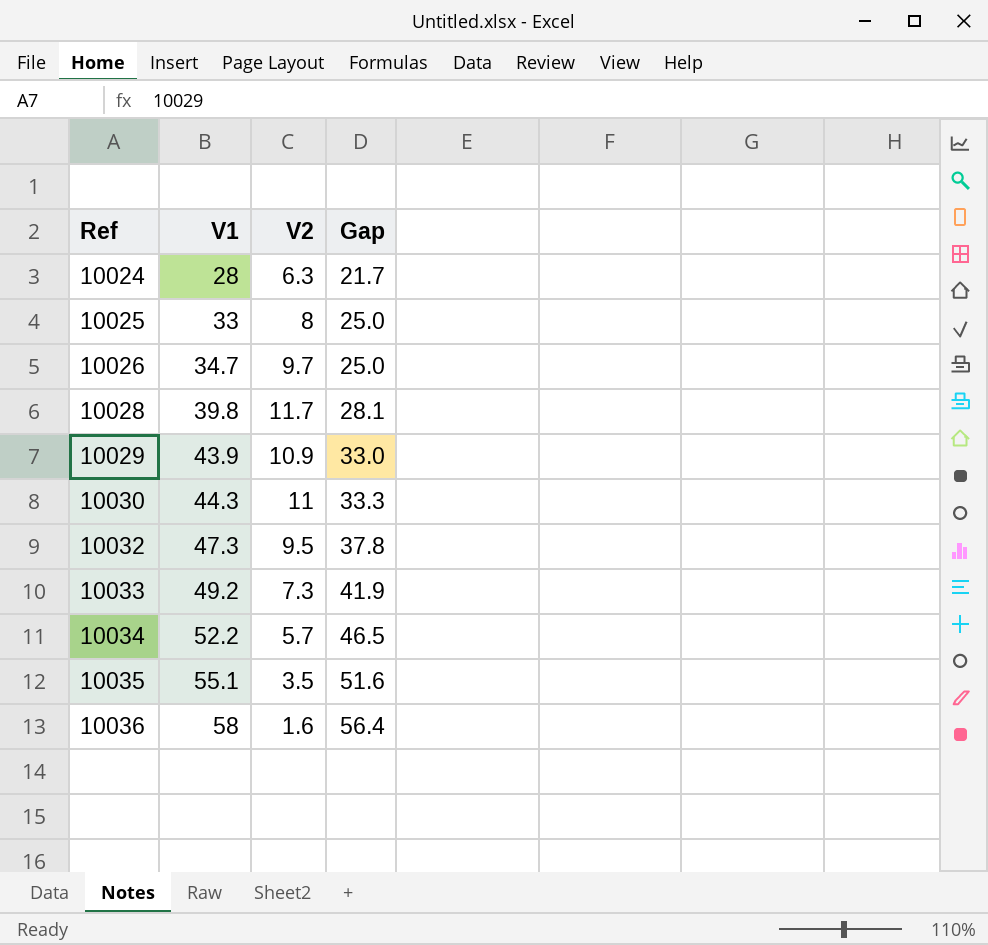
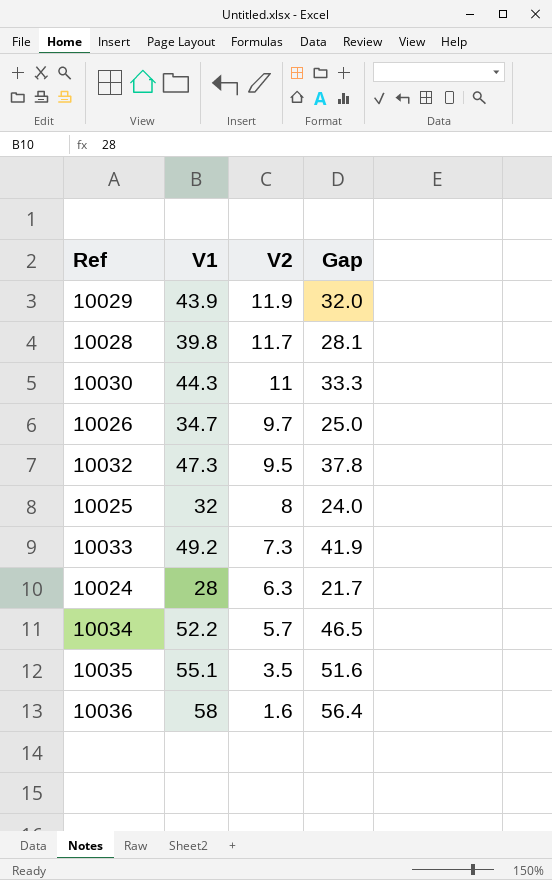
row order: Ref ascending -> V2 descending
10029 | V2: 10.9 -> 11.9
10029 | Gap: 33.0 -> 32.0
10025 | V1: 33 -> 32
10025 | Gap: 25.0 -> 24.0

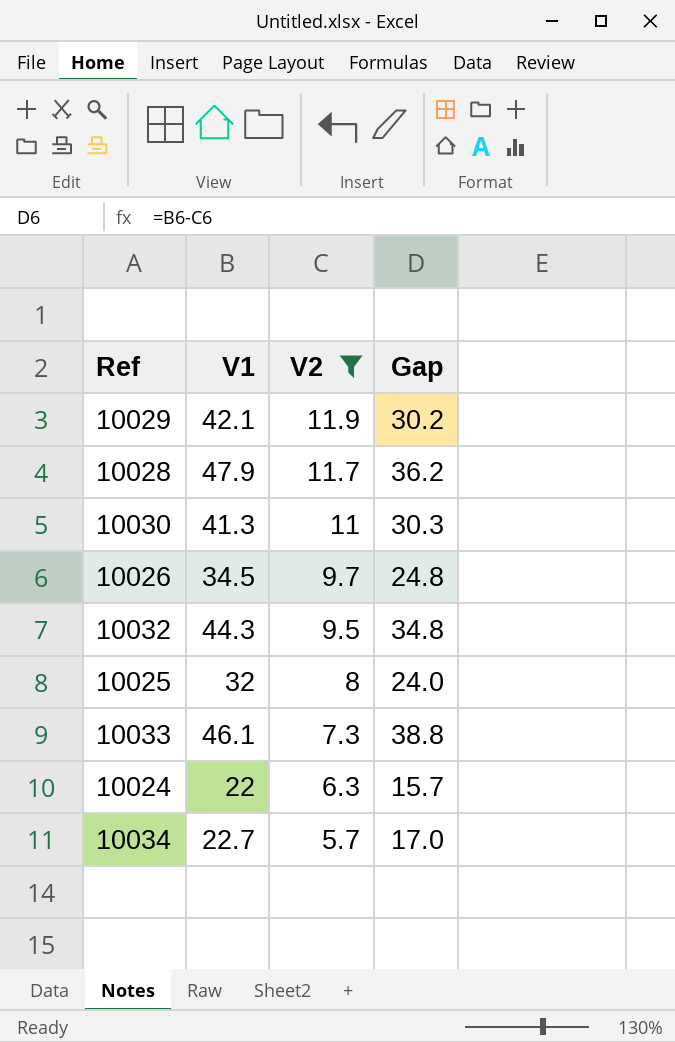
filter: none -> V2 >= 5.7
10029 | V1: 43.9 -> 42.1
10029 | Gap: 32.0 -> 30.2
10028 | V1: 39.8 -> 47.9
10028 | Gap: 28.1 -> 36.2
10030 | V1: 44.3 -> 41.3
10030 | Gap: 33.3 -> 30.3
10026 | V1: 34.7 -> 34.5
10026 | Gap: 25.0 -> 24.8
10032 | V1: 47.3 -> 44.3
10032 | Gap: 37.8 -> 34.8
10033 | V1: 49.2 -> 46.1
10033 | Gap: 41.9 -> 38.8
10024 | V1: 28 -> 22
10024 | Gap: 21.7 -> 15.7
10034 | V1: 52.2 -> 22.7
10034 | Gap: 46.5 -> 17.0

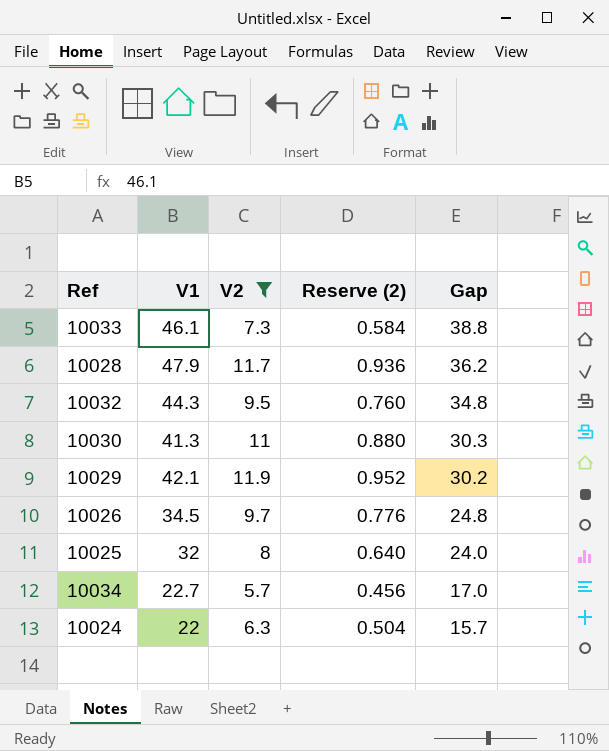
row order: V2 descending -> Gap descending
column Reserve (2) | formula: none -> [V2] * 0.08

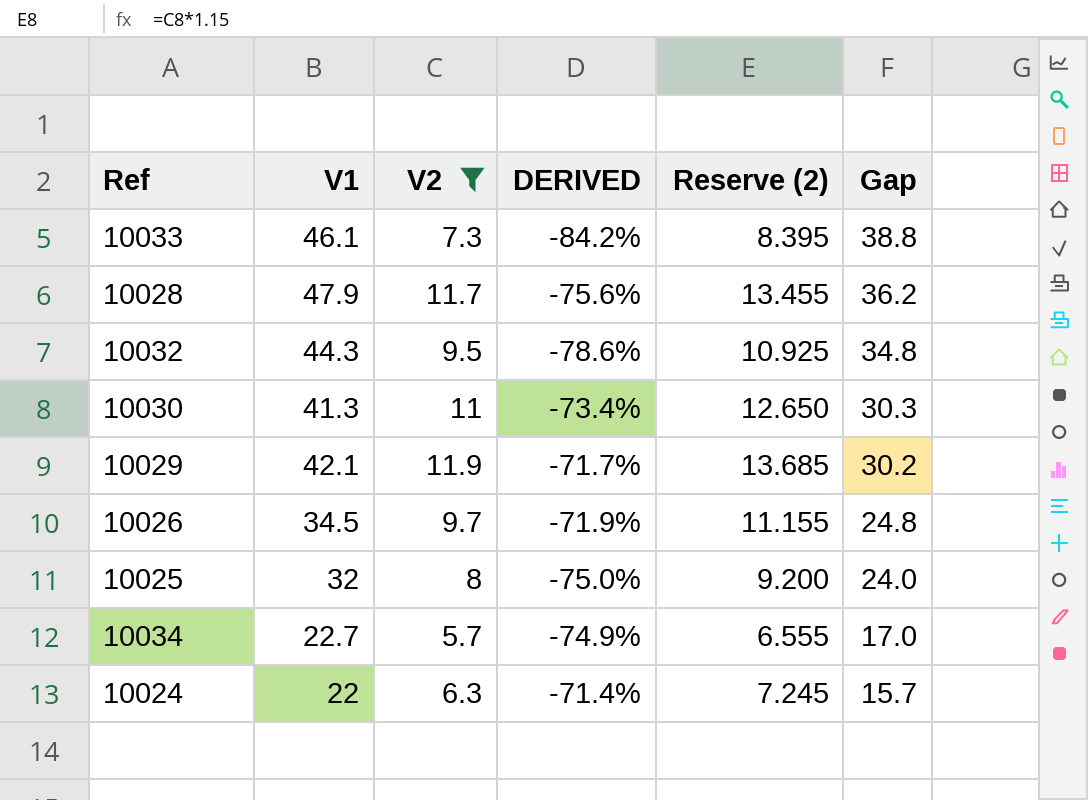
column DERIVED | formula: none -> ([V2] - [V1]) / [V1]
column Reserve (2) | formula: [V2] * 0.08 -> [V2] * 1.15

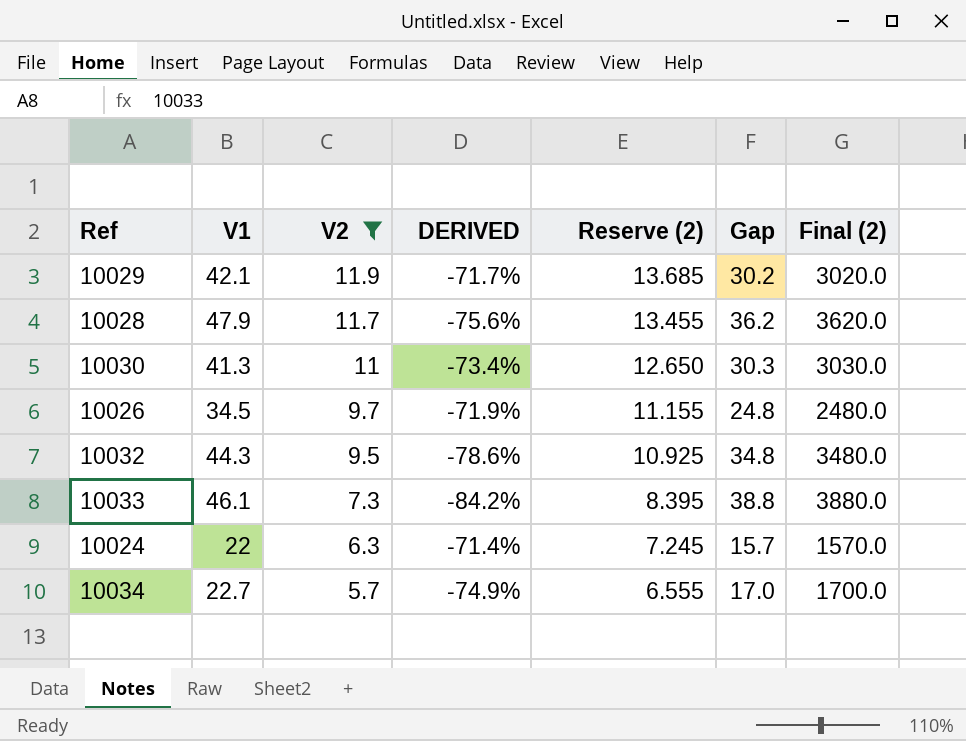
row order: Gap descending -> V2 descending
column Final (2) | formula: none -> [Gap] * 100
row 10025: 32 | 8 | -75.0% | 9.200 | 24.0 -> none

